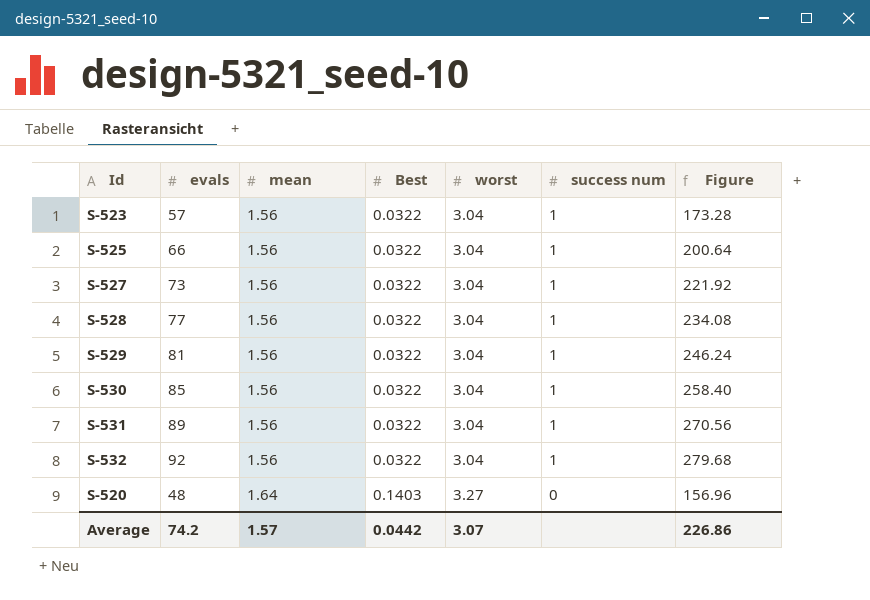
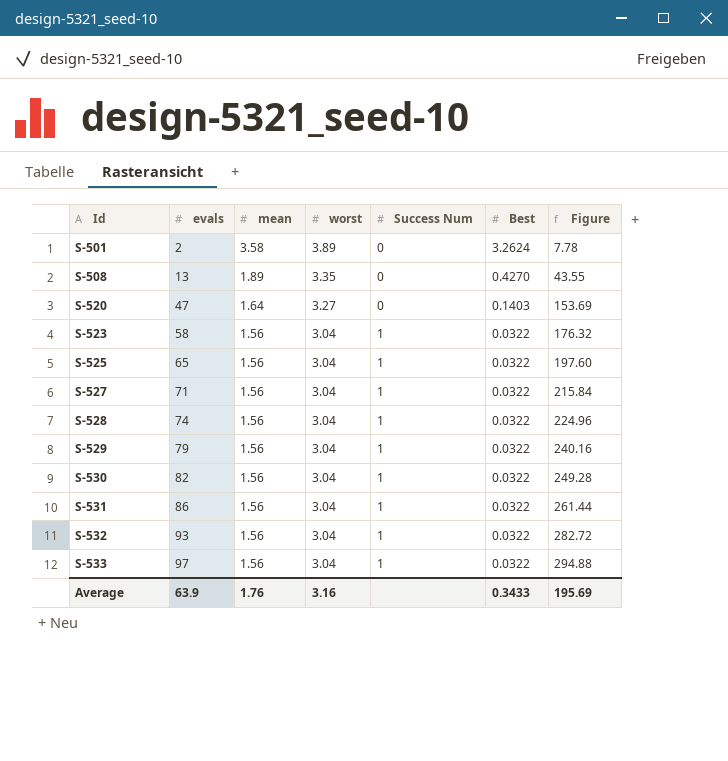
row order: mean ascending -> Id ascending
column name: success num -> Success Num
column Best | position: 4 -> 6
row S-501: none -> 2 | 3.58 | 3.89 | 0 | 3.2624 | 7.78
row S-508: none -> 13 | 1.89 | 3.35 | 0 | 0.4270 | 43.55
S-520 | evals: 48 -> 47
S-520 | Figure: 156.96 -> 153.69
S-523 | evals: 57 -> 58
S-523 | Figure: 173.28 -> 176.32
S-525 | evals: 66 -> 65
S-525 | Figure: 200.64 -> 197.60
S-527 | evals: 73 -> 71
S-527 | Figure: 221.92 -> 215.84
S-528 | evals: 77 -> 74
S-528 | Figure: 234.08 -> 224.96
S-529 | evals: 81 -> 79
S-529 | Figure: 246.24 -> 240.16
S-530 | evals: 85 -> 82
S-530 | Figure: 258.40 -> 249.28
S-531 | evals: 89 -> 86
S-531 | Figure: 270.56 -> 261.44
S-532 | evals: 92 -> 93
S-532 | Figure: 279.68 -> 282.72
row S-533: none -> 97 | 1.56 | 3.04 | 1 | 0.0322 | 294.88
Average | evals: 74.2 -> 63.9
Average | mean: 1.57 -> 1.76
Average | worst: 3.07 -> 3.16
Average | Best: 0.0442 -> 0.3433
Average | Figure: 226.86 -> 195.69

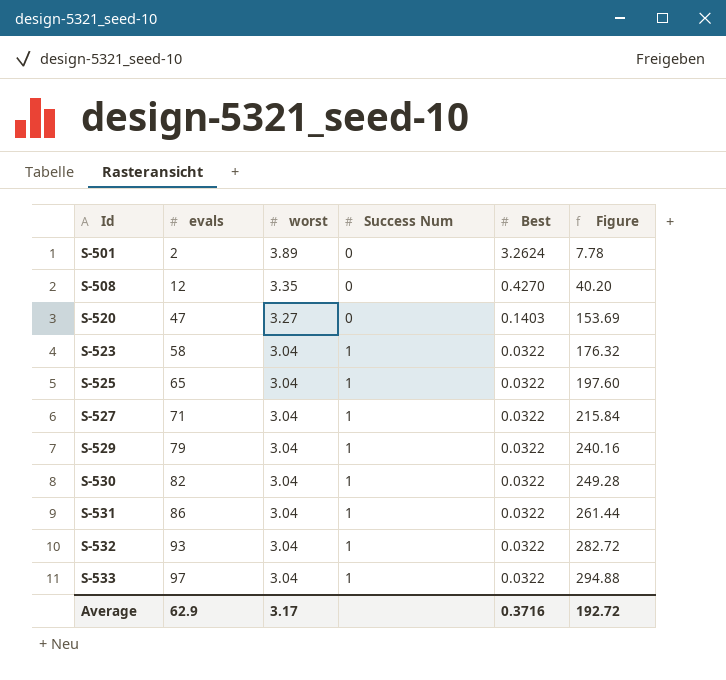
column mean | position: 3 -> none
row S-528: 74 | 1.56 | 3.04 | 1 | 0.0322 | 224.96 -> none
S-508 | evals: 13 -> 12
S-508 | Figure: 43.55 -> 40.20
Average | evals: 63.9 -> 62.9
Average | worst: 3.16 -> 3.17
Average | Best: 0.3433 -> 0.3716
Average | Figure: 195.69 -> 192.72

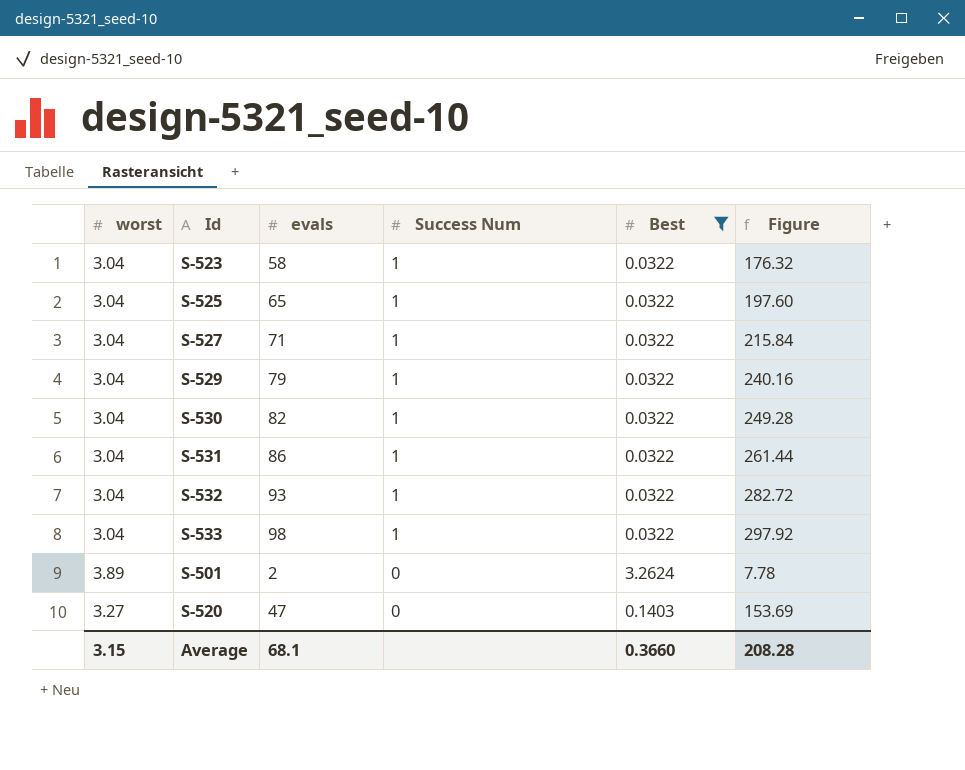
filter: none -> Best != 0.4270
row order: Id ascending -> Success Num descending
column worst | position: 3 -> 1
S-533 | evals: 97 -> 98
S-533 | Figure: 294.88 -> 297.92
Average | worst: 3.17 -> 3.15
Average | evals: 62.9 -> 68.1
Average | Best: 0.3716 -> 0.3660
Average | Figure: 192.72 -> 208.28

